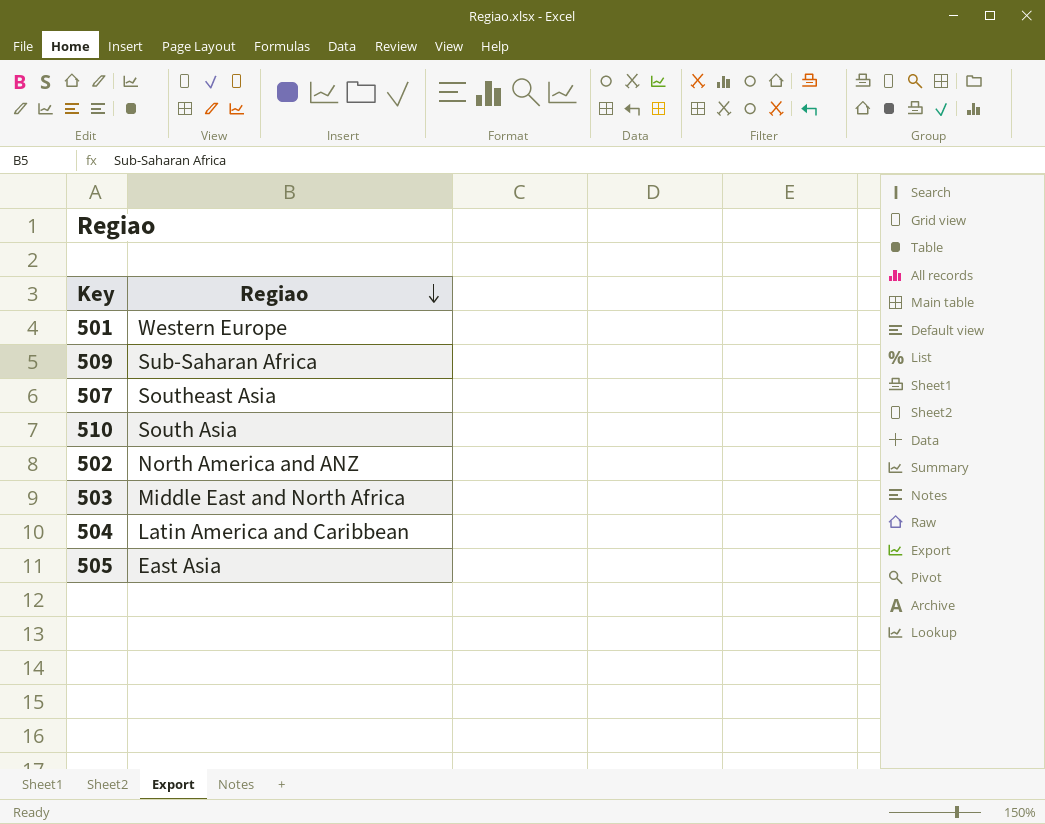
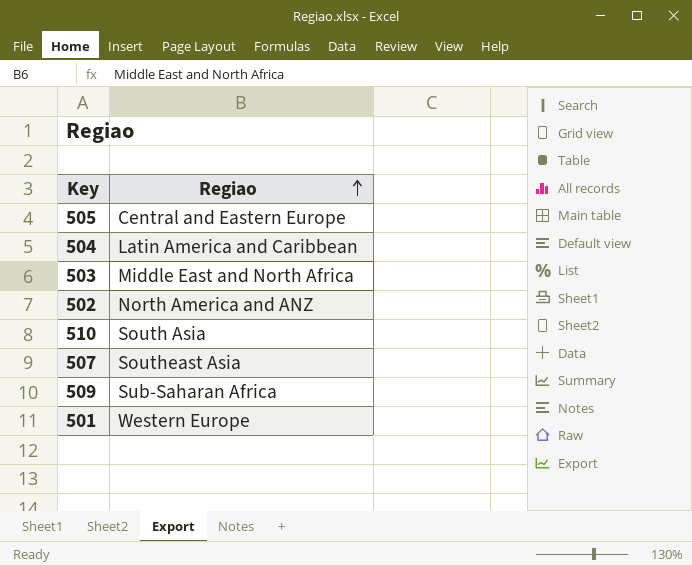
row order: Regiao descending -> Regiao ascending
505 | Regiao: East Asia -> Central and Eastern Europe

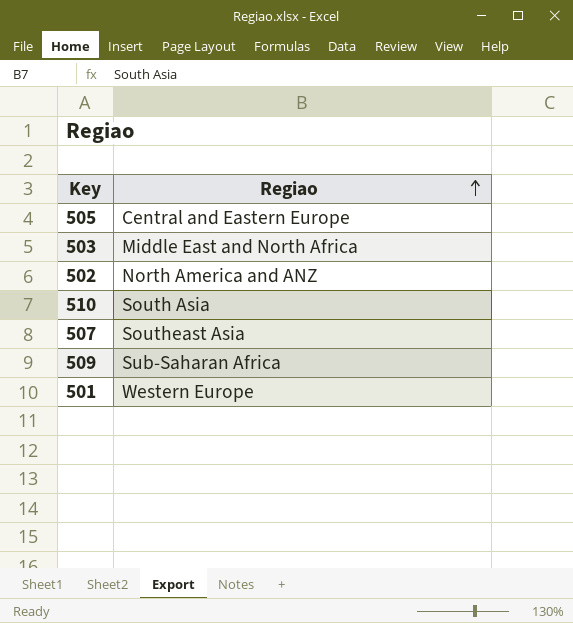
row 504: Latin America and Caribbean -> none

